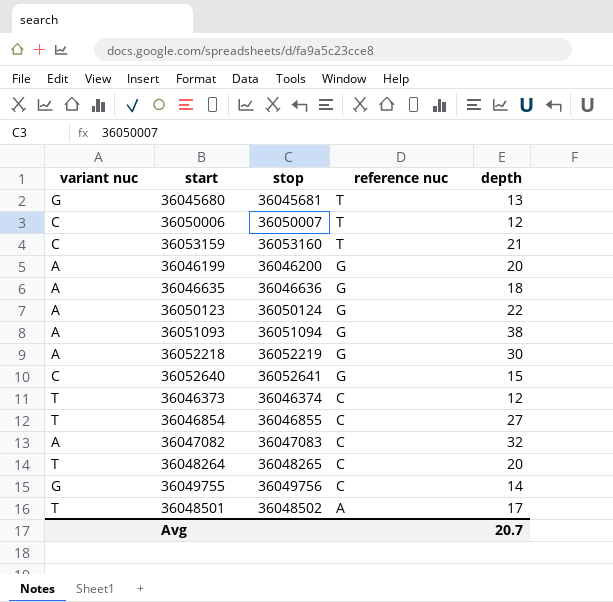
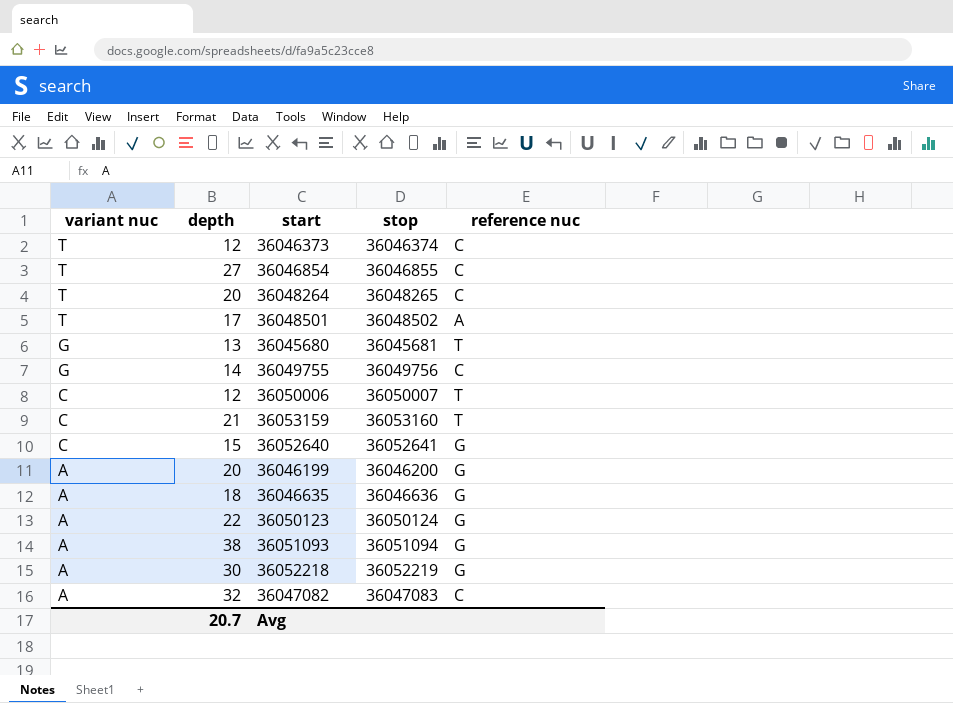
row order: reference nuc descending -> variant nuc descending
column depth | position: 5 -> 2

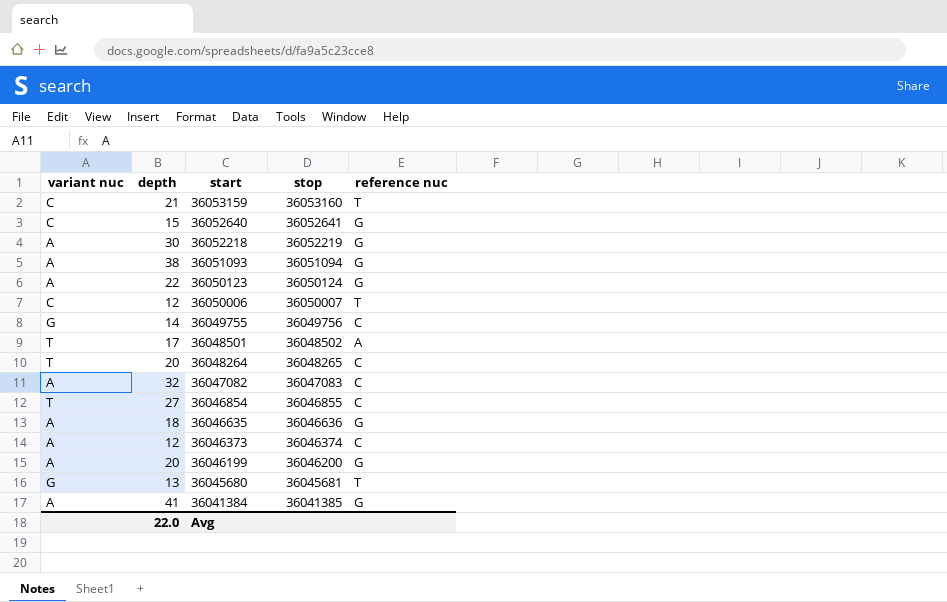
row order: variant nuc descending -> start descending
36046373 | variant nuc: T -> A
row 36041384: none -> A | 41 | 36041385 | G
Avg | depth: 20.7 -> 22.0

